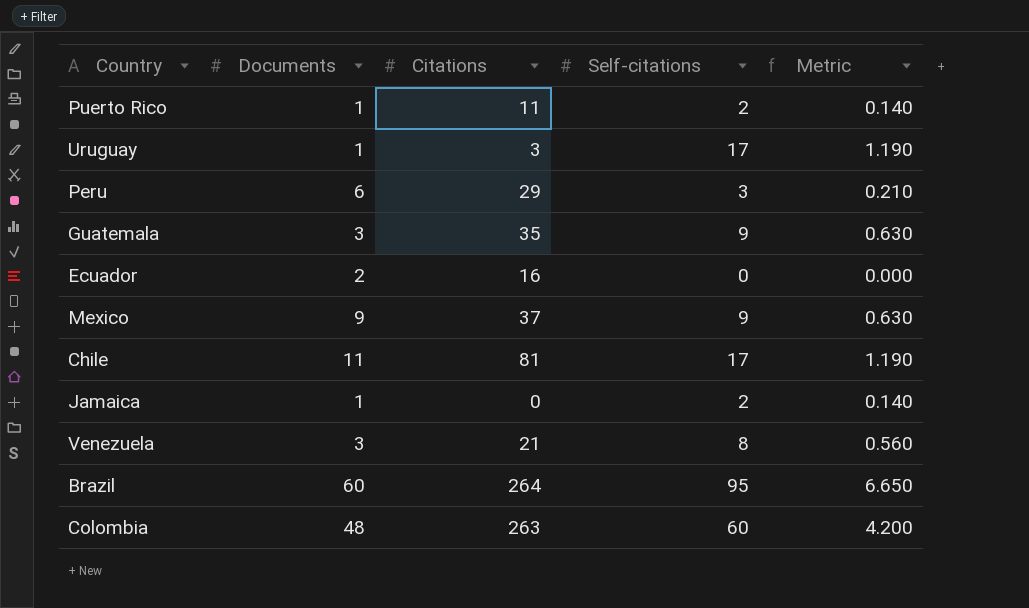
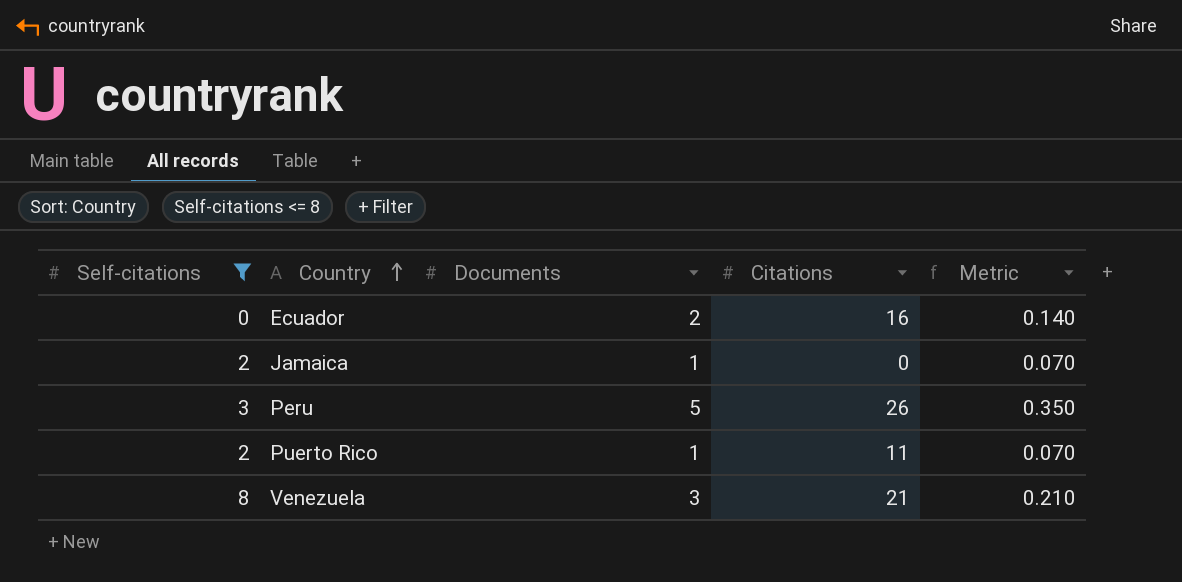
filter: none -> Self-citations <= 8
row order: none -> Country ascending
column Self-citations | position: 4 -> 1
column Metric | formula: [Self-citations] * 0.07 -> [Documents] * 0.07
Peru | Documents: 6 -> 5
Peru | Citations: 29 -> 26

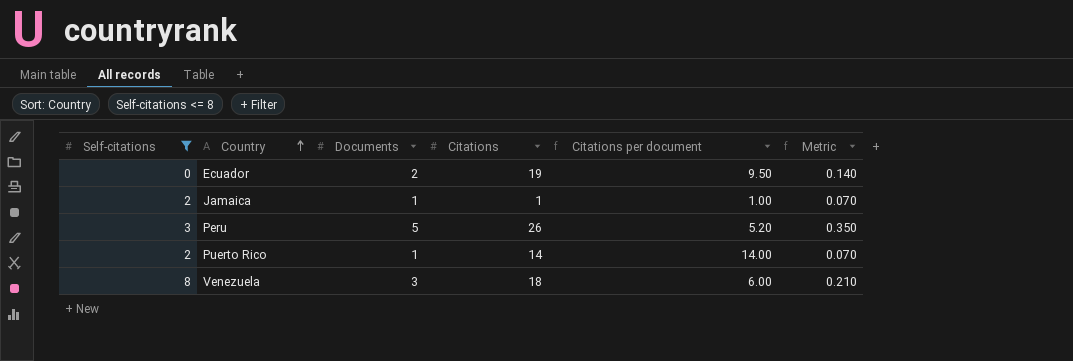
column Citations per document | formula: none -> [Citations] / [Documents]
Ecuador | Citations: 16 -> 19
Jamaica | Citations: 0 -> 1
Puerto Rico | Citations: 11 -> 14
Venezuela | Citations: 21 -> 18

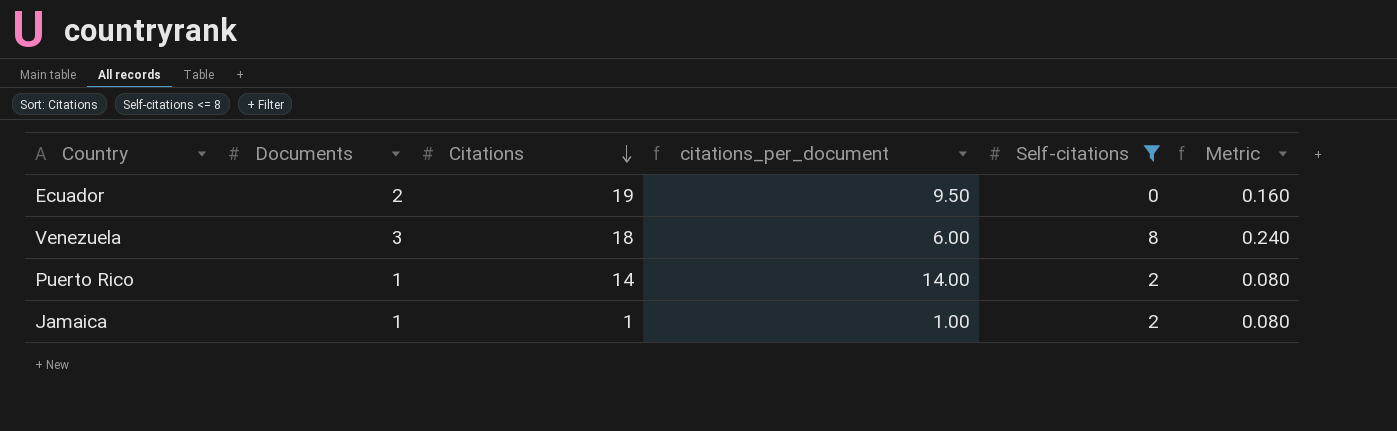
row order: Country ascending -> Citations descending
column name: Citations per document -> citations_per_document
column Self-citations | position: 1 -> 5
column Metric | formula: [Documents] * 0.07 -> [Documents] * 0.08
row Peru: 3 | 5 | 26 | 5.20 | 0.350 -> none

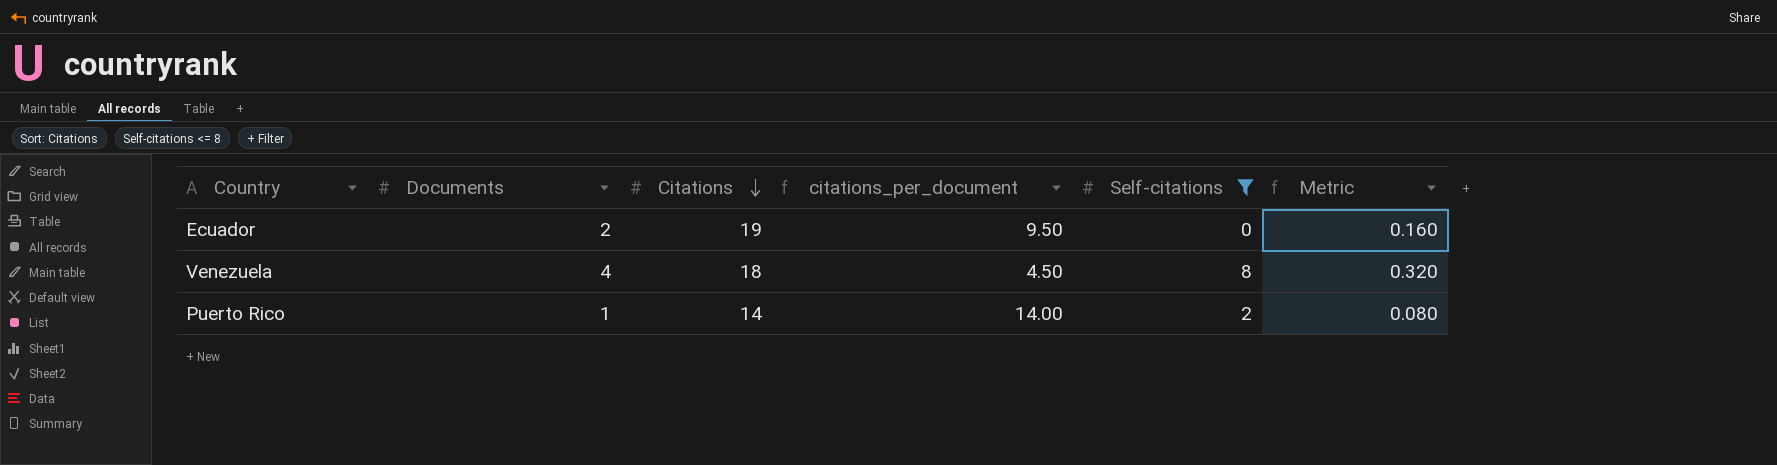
row Jamaica: 1 | 1 | 1.00 | 2 | 0.080 -> none
Venezuela | Documents: 3 -> 4
Venezuela | citations_per_document: 6.00 -> 4.50
Venezuela | Metric: 0.240 -> 0.320

